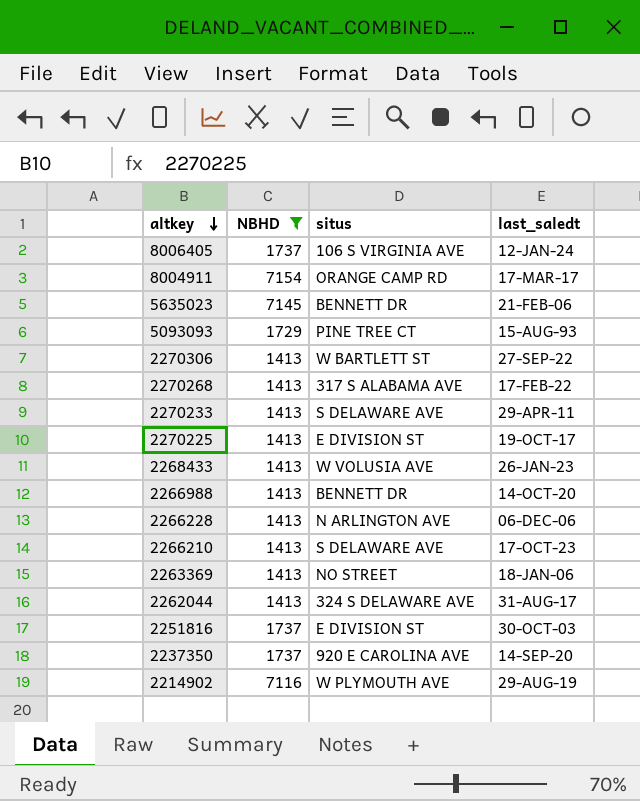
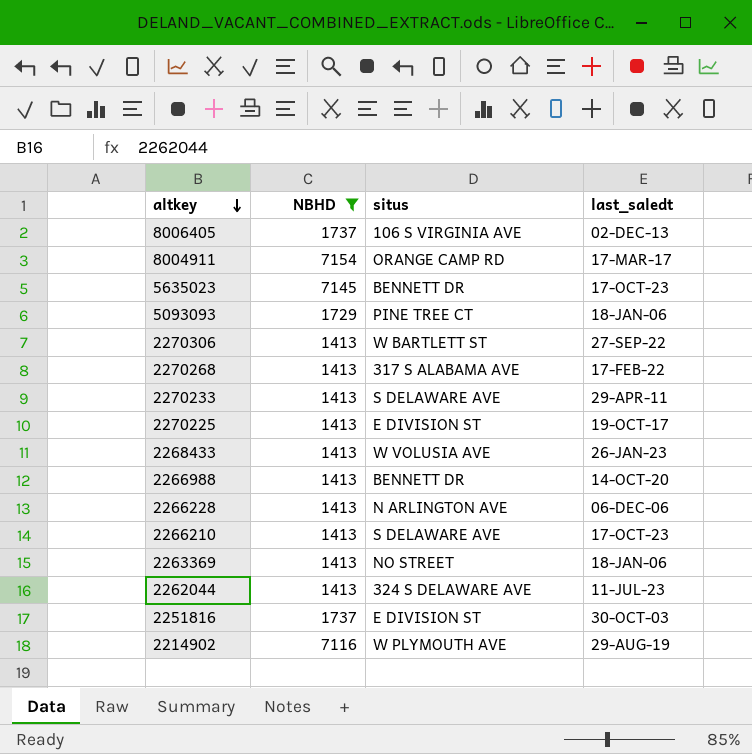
row 2237350: 1737 | 920 E CAROLINA AVE | 14-SEP-20 -> none
8006405 | last_saledt: 12-JAN-24 -> 02-DEC-13
5635023 | last_saledt: 21-FEB-06 -> 17-OCT-23
5093093 | last_saledt: 15-AUG-93 -> 18-JAN-06
2262044 | last_saledt: 31-AUG-17 -> 11-JUL-23

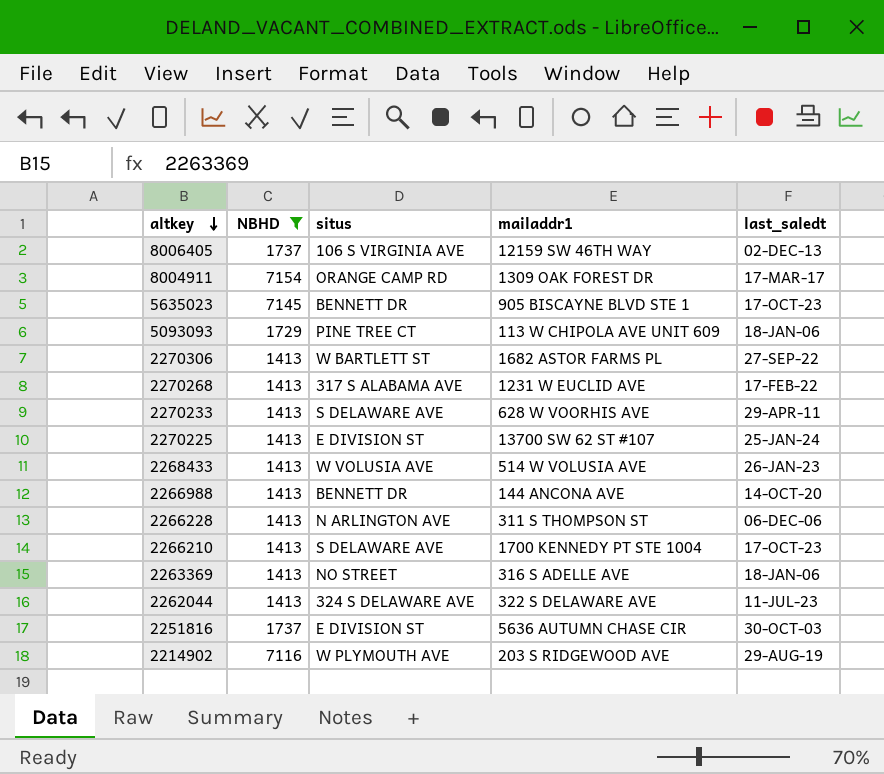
column mailaddr1 | position: none -> 4
2270225 | last_saledt: 19-OCT-17 -> 25-JAN-24

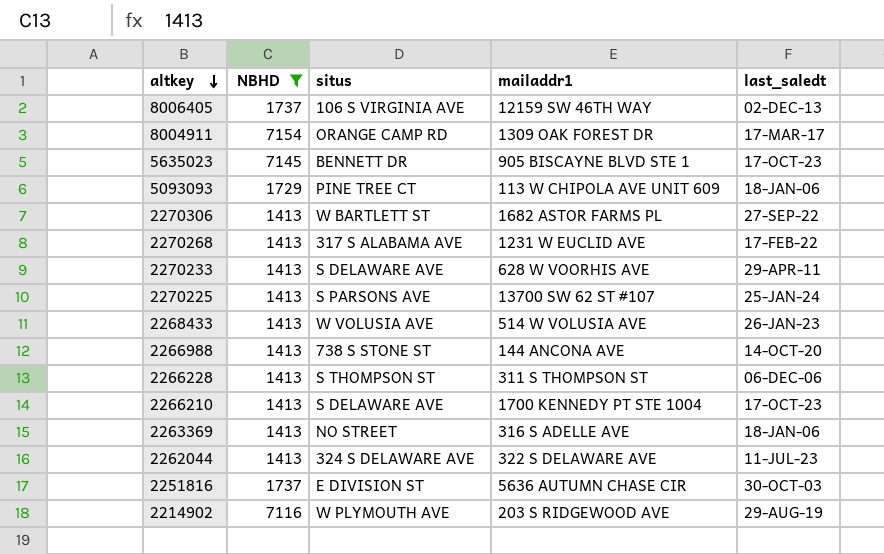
2270225 | situs: E DIVISION ST -> S PARSONS AVE
2266988 | situs: BENNETT DR -> 738 S STONE ST
2266228 | situs: N ARLINGTON AVE -> S THOMPSON ST

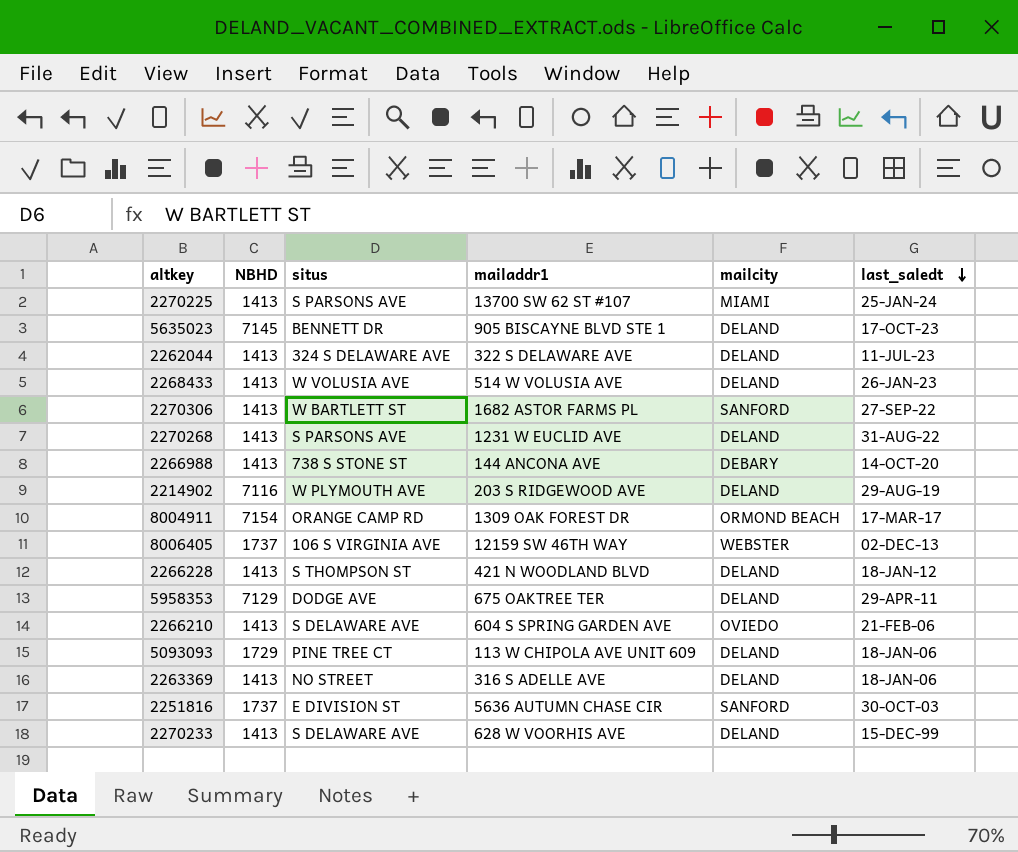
filter: NBHD != 7129 -> none
row order: altkey descending -> last_saledt descending
column mailcity | position: none -> 5
2270268 | situs: 317 S ALABAMA AVE -> S PARSONS AVE
2270268 | last_saledt: 17-FEB-22 -> 31-AUG-22
2266228 | mailaddr1: 311 S THOMPSON ST -> 421 N WOODLAND BLVD
2266228 | last_saledt: 06-DEC-06 -> 18-JAN-12
2266210 | mailaddr1: 1700 KENNEDY PT STE 1004 -> 604 S SPRING GARDEN AVE
2266210 | last_saledt: 17-OCT-23 -> 21-FEB-06
2270233 | last_saledt: 29-APR-11 -> 15-DEC-99

